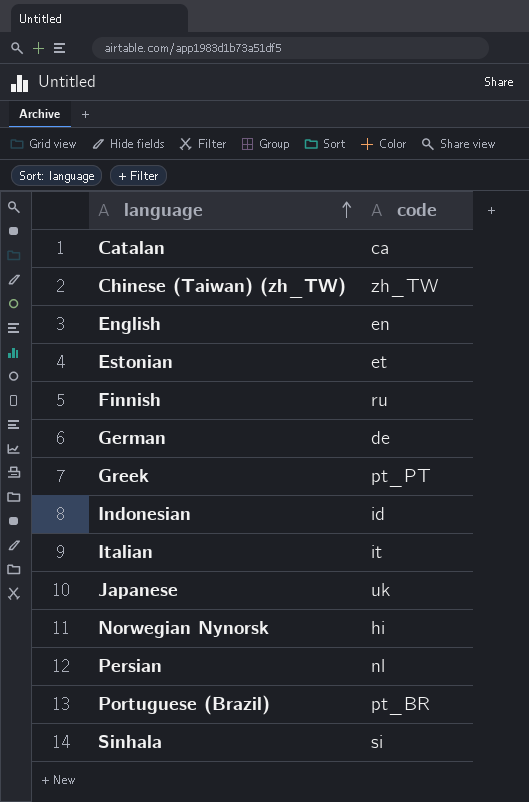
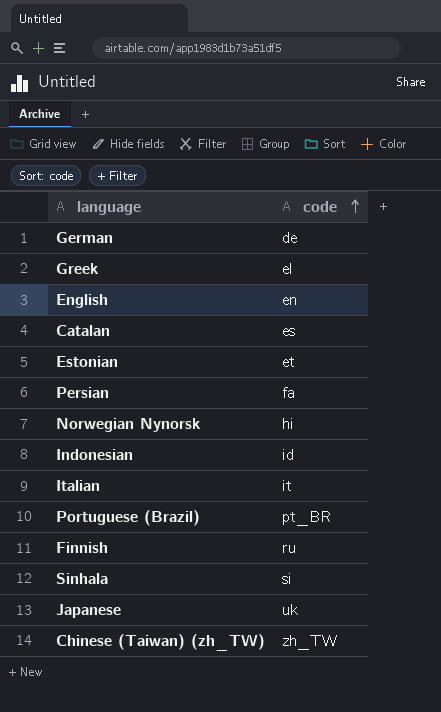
row order: language ascending -> code ascending
Greek | code: pt_PT -> el
Catalan | code: ca -> es
Persian | code: nl -> fa

